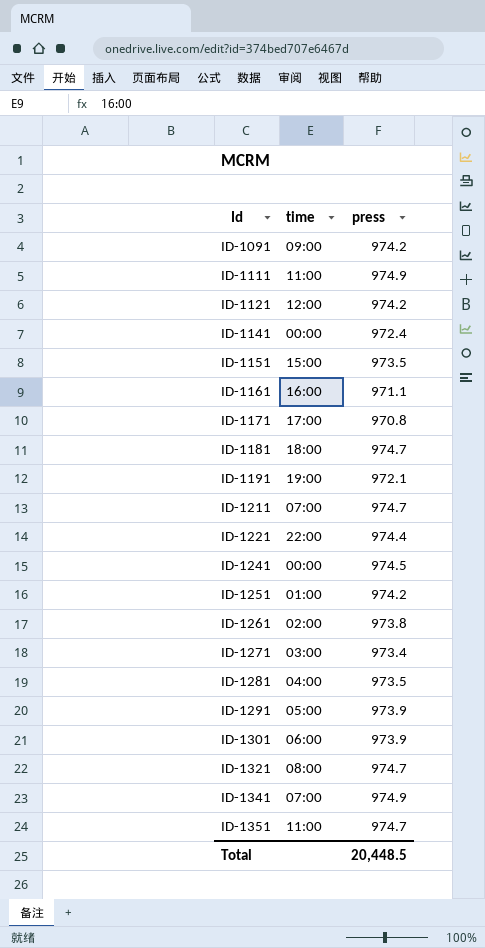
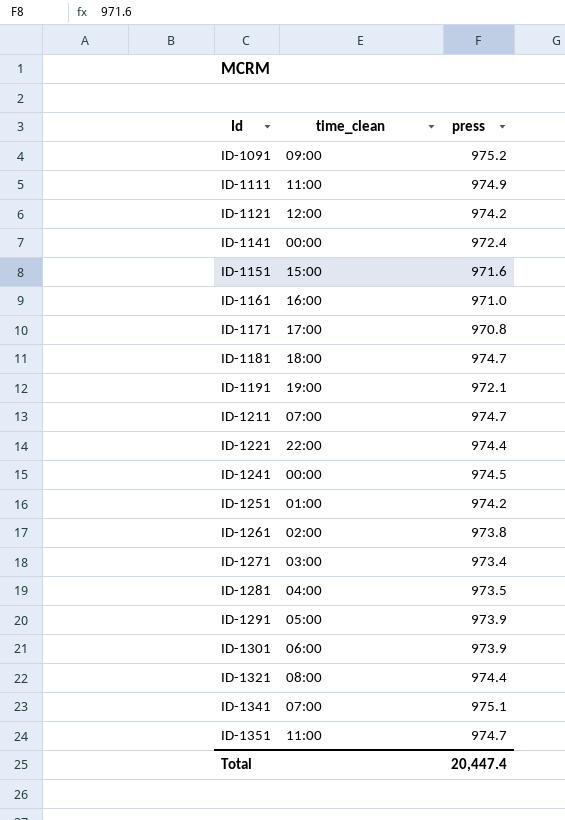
column name: time -> time_clean
ID-1091 | press: 974.2 -> 975.2
ID-1151 | press: 973.5 -> 971.6
ID-1161 | press: 971.1 -> 971.0
ID-1321 | press: 974.7 -> 974.4
ID-1341 | press: 974.9 -> 975.1
Total | press: 20,448.5 -> 20,447.4

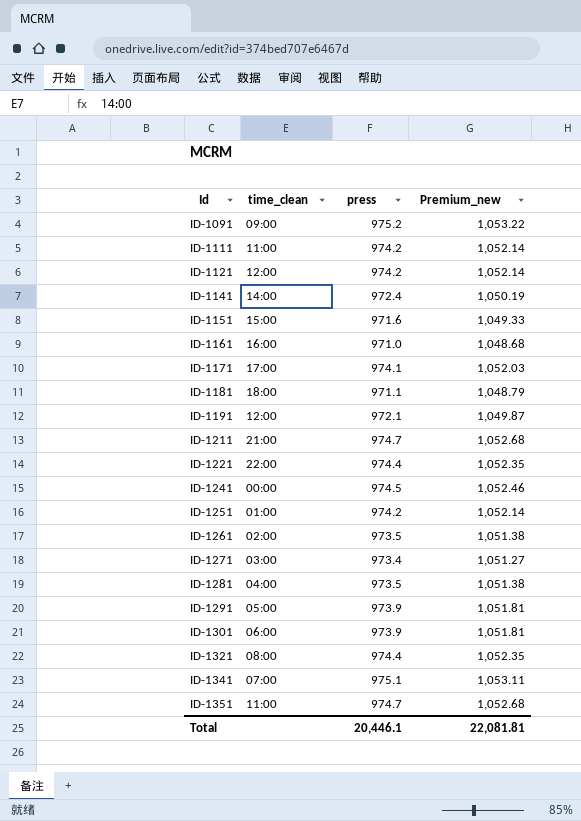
column Premium_new | formula: none -> [press] * 1.08
ID-1111 | press: 974.9 -> 974.2
ID-1141 | time_clean: 00:00 -> 14:00
ID-1171 | press: 970.8 -> 974.1
ID-1181 | press: 974.7 -> 971.1
ID-1191 | time_clean: 19:00 -> 12:00
ID-1211 | time_clean: 07:00 -> 21:00
ID-1261 | press: 973.8 -> 973.5
Total | press: 20,447.4 -> 20,446.1

